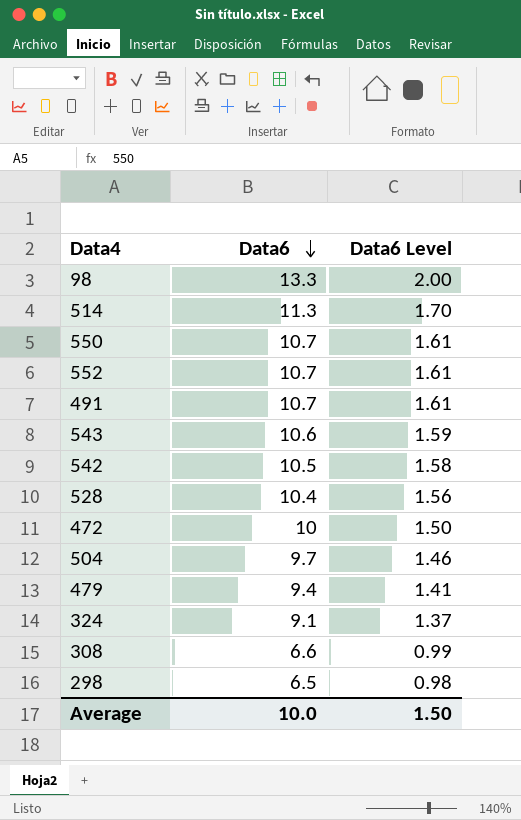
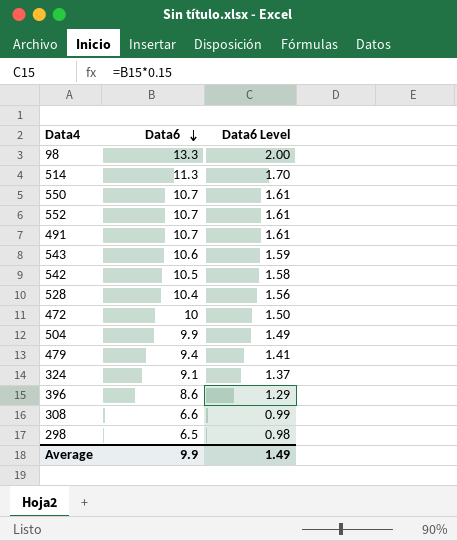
504 | Data6: 9.7 -> 9.9
504 | Data6 Level: 1.46 -> 1.49
row 396: none -> 8.6 | 1.29
Average | Data6: 10.0 -> 9.9
Average | Data6 Level: 1.50 -> 1.49

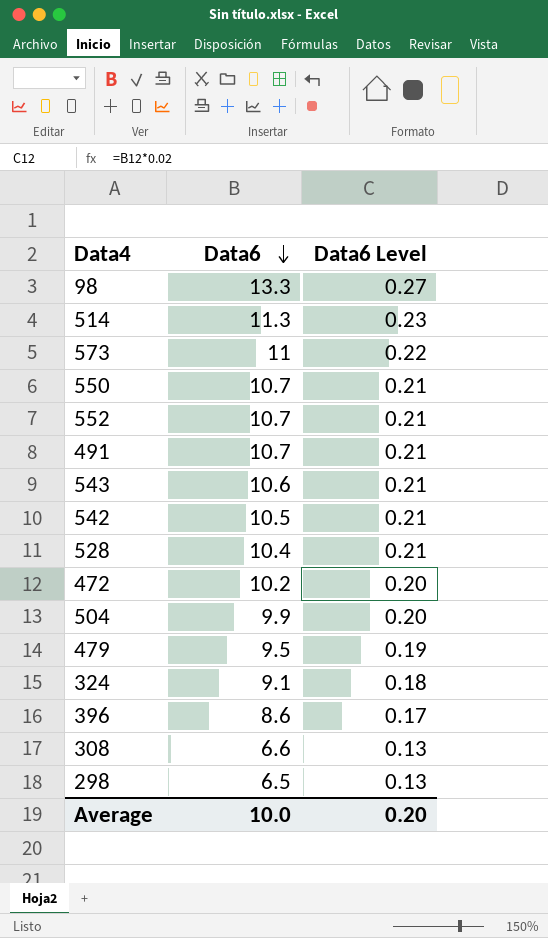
column Data6 Level | formula: [Data6] * 0.15 -> [Data6] * 0.02
row 573: none -> 11 | 0.22
472 | Data6: 10 -> 10.2
479 | Data6: 9.4 -> 9.5
Average | Data6: 9.9 -> 10.0
Average | Data6 Level: 1.49 -> 0.20

